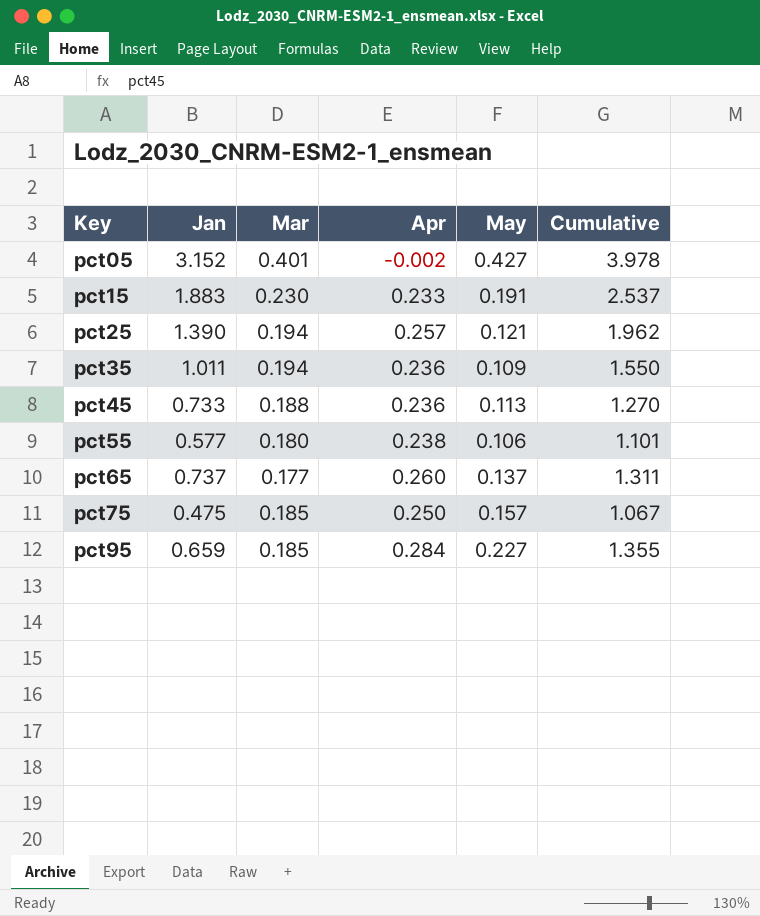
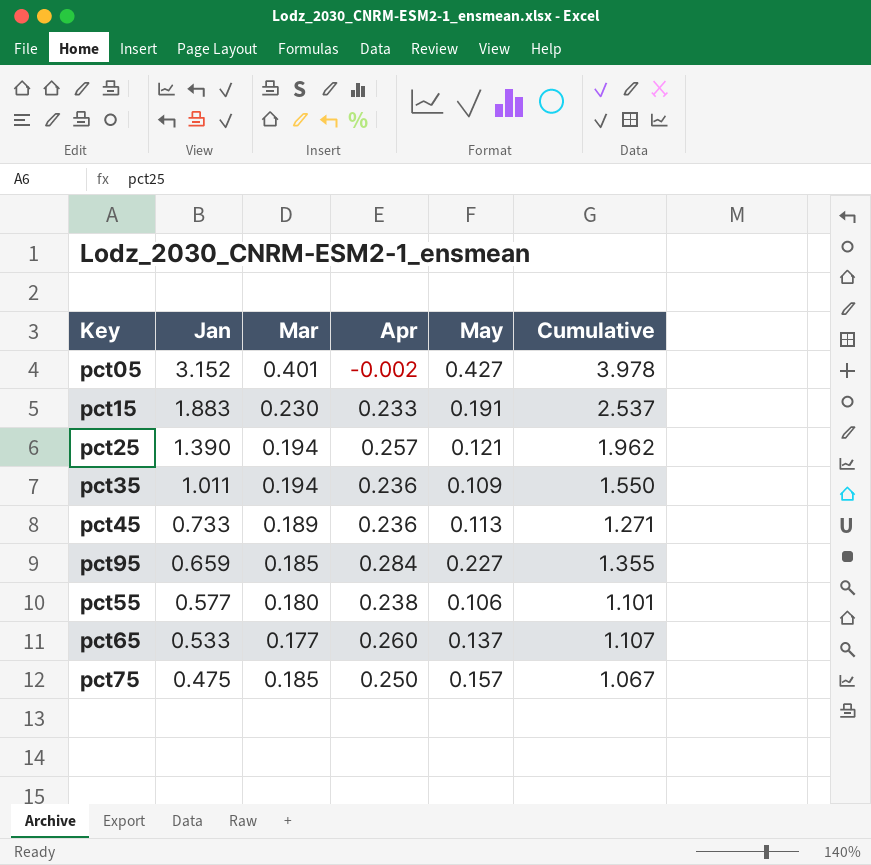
row order: Key ascending -> Jan descending
pct45 | Mar: 0.188 -> 0.189
pct45 | Cumulative: 1.270 -> 1.271
pct65 | Jan: 0.737 -> 0.533
pct65 | Cumulative: 1.311 -> 1.107

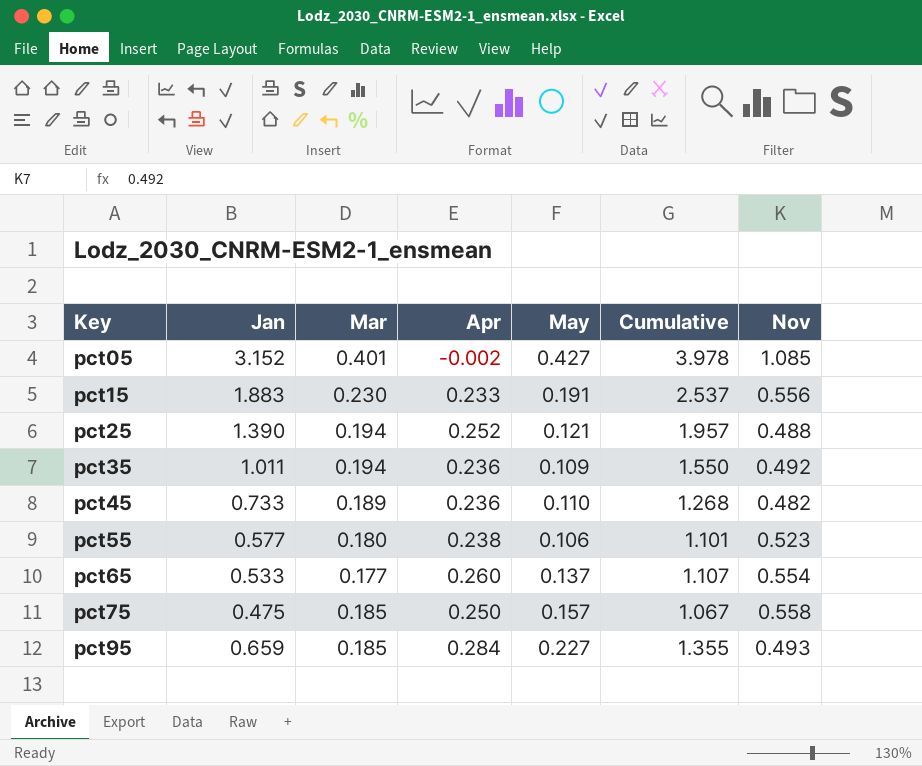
row order: Jan descending -> Key ascending
column Nov | position: none -> 7
pct25 | Apr: 0.257 -> 0.252
pct25 | Cumulative: 1.962 -> 1.957
pct45 | May: 0.113 -> 0.110
pct45 | Cumulative: 1.271 -> 1.268

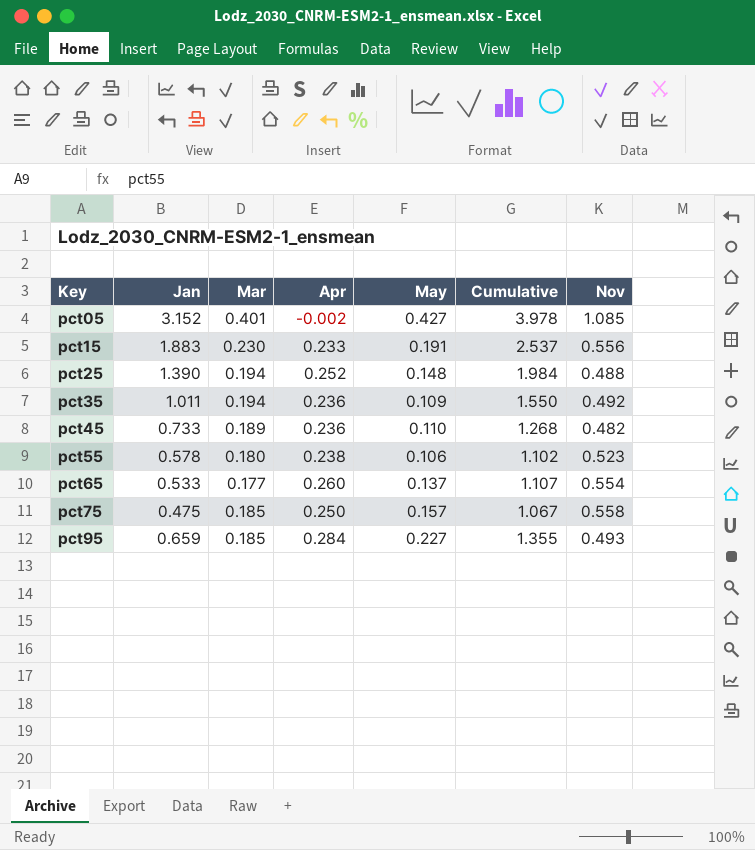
pct25 | May: 0.121 -> 0.148
pct25 | Cumulative: 1.957 -> 1.984
pct55 | Jan: 0.577 -> 0.578
pct55 | Cumulative: 1.101 -> 1.102

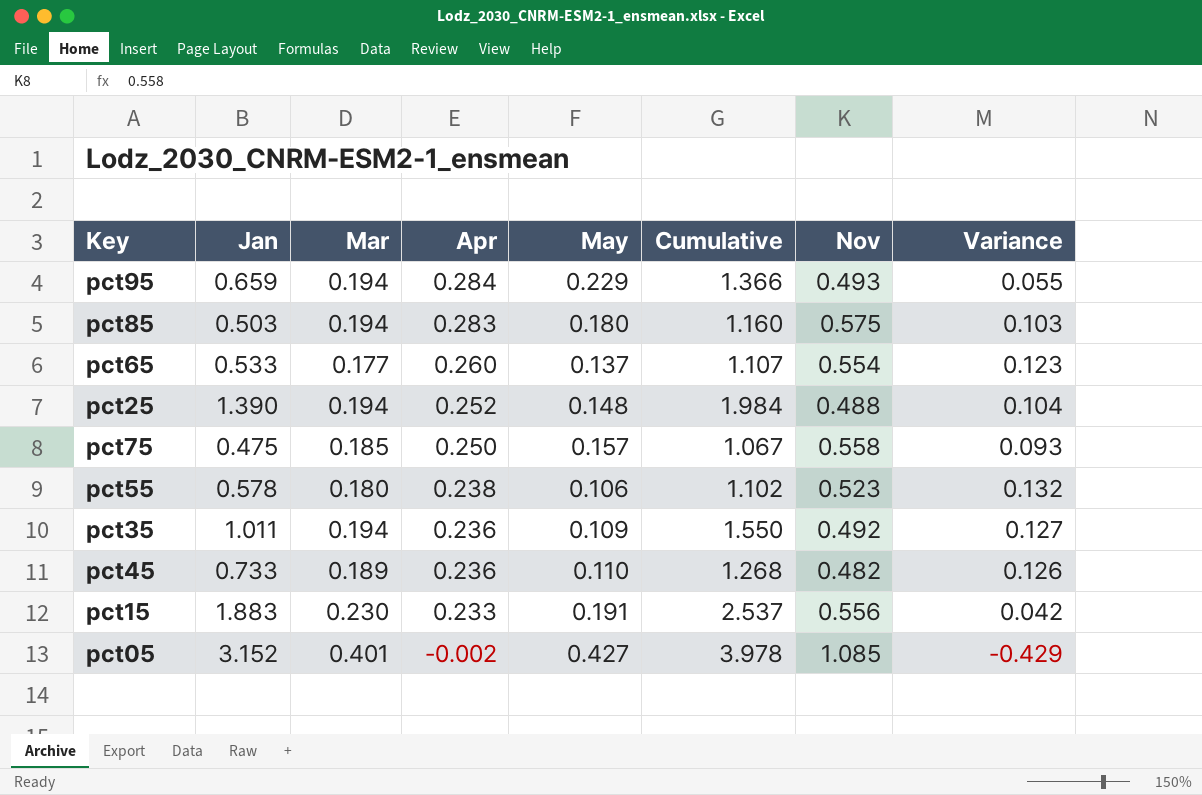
row order: Key ascending -> Apr descending
column Variance | formula: none -> [Apr] - [May]
pct95 | Mar: 0.185 -> 0.194
pct95 | May: 0.227 -> 0.229
pct95 | Cumulative: 1.355 -> 1.366
row pct85: none -> 0.503 | 0.194 | 0.283 | 0.180 | 1.160 | 0.575 | 0.103

